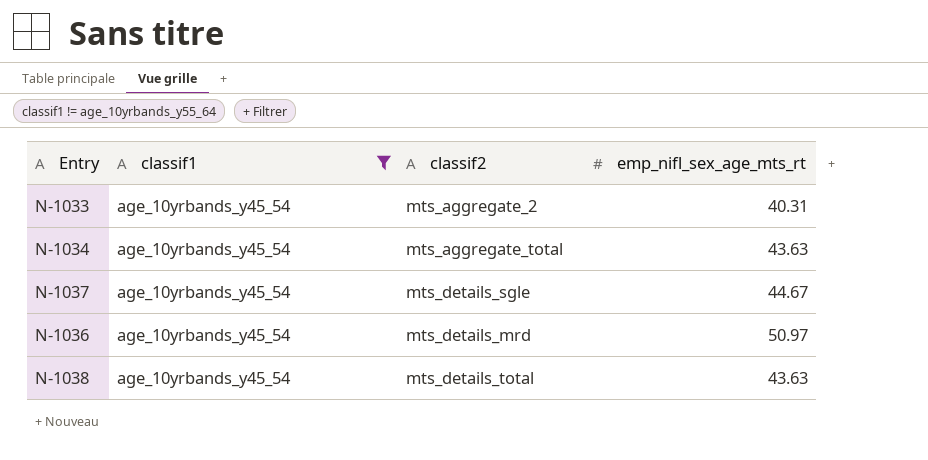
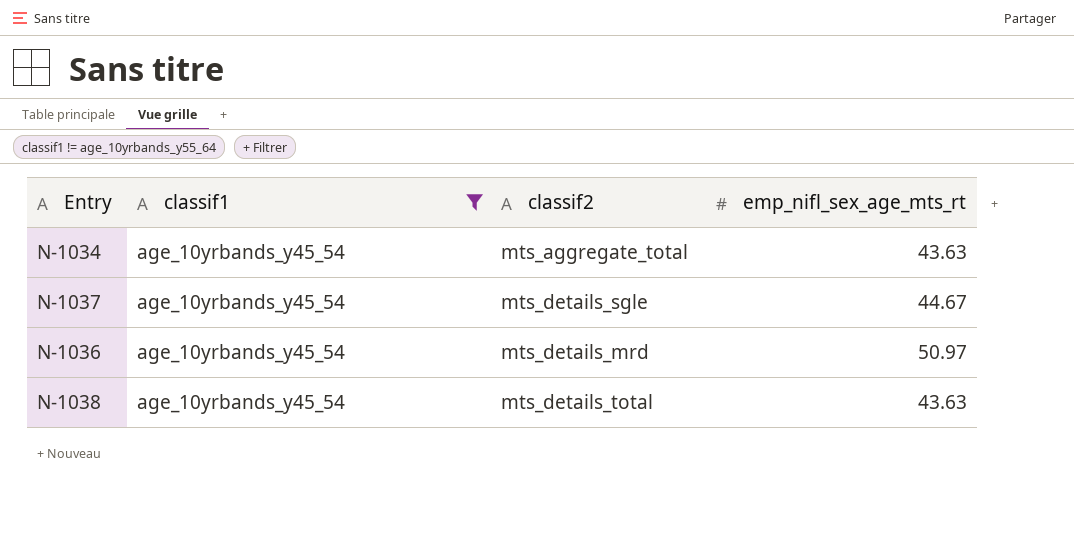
row N-1033: age_10yrbands_y45_54 | mts_aggregate_2 | 40.31 -> none

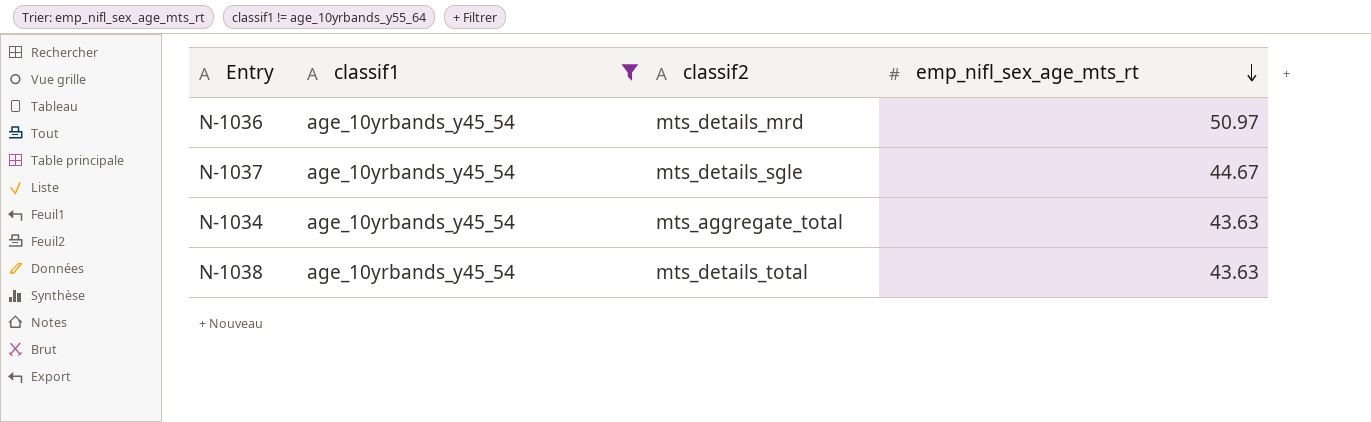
row order: none -> emp_nifl_sex_age_mts_rt descending

